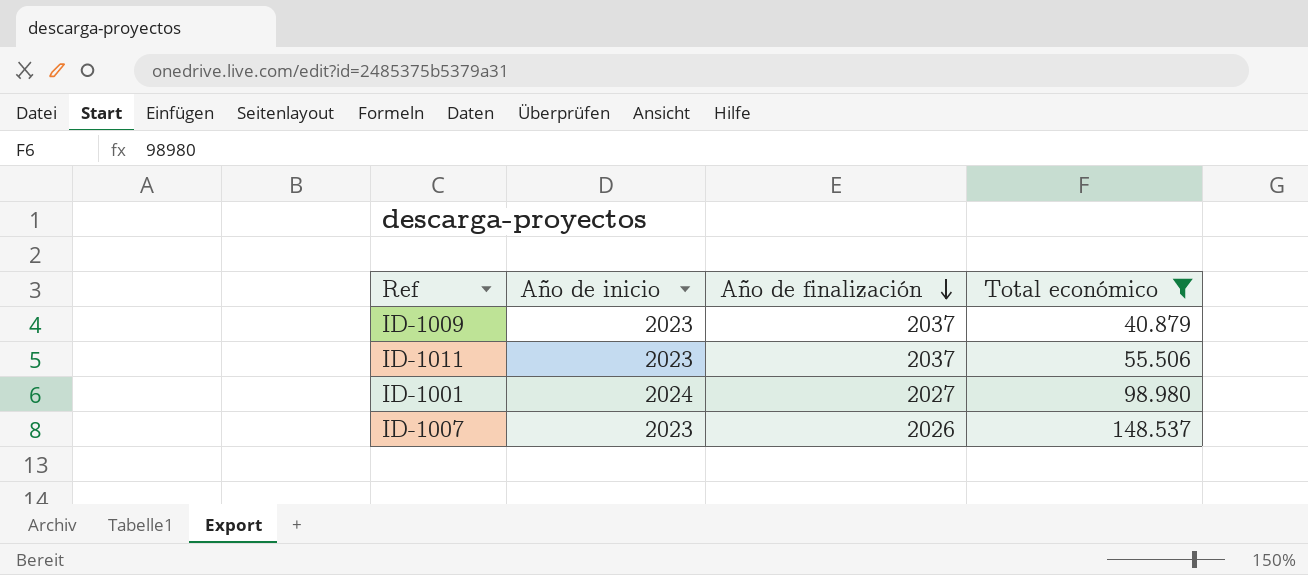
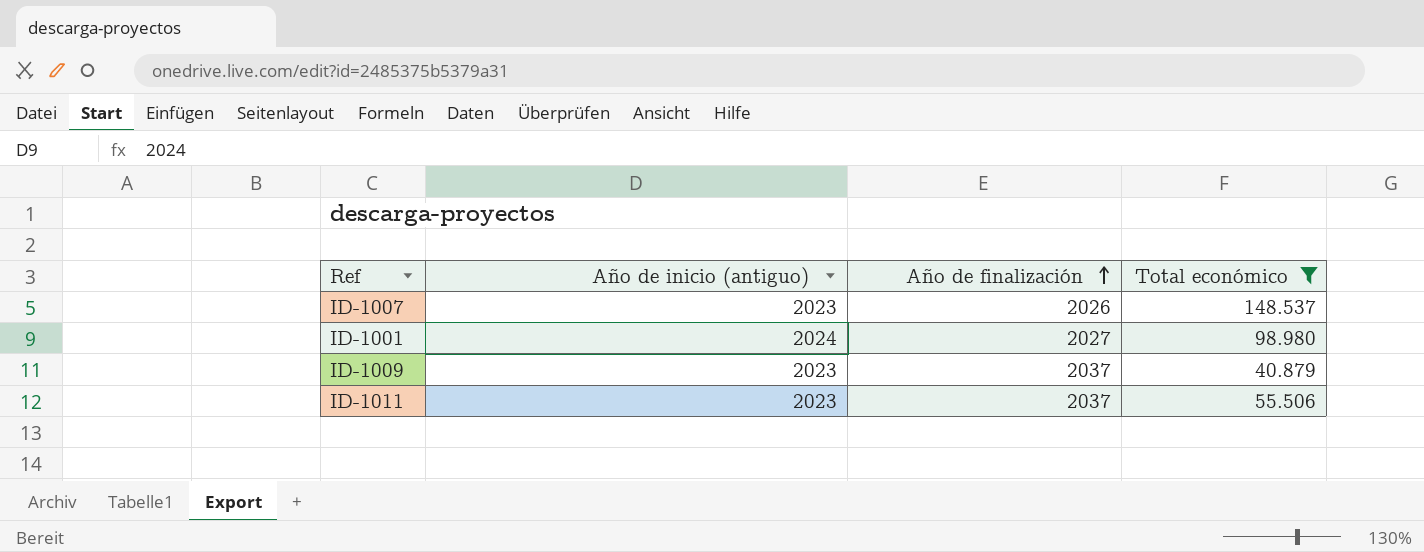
row order: Año de finalización descending -> Año de finalización ascending
column name: Año de inicio -> Año de inicio (antiguo)

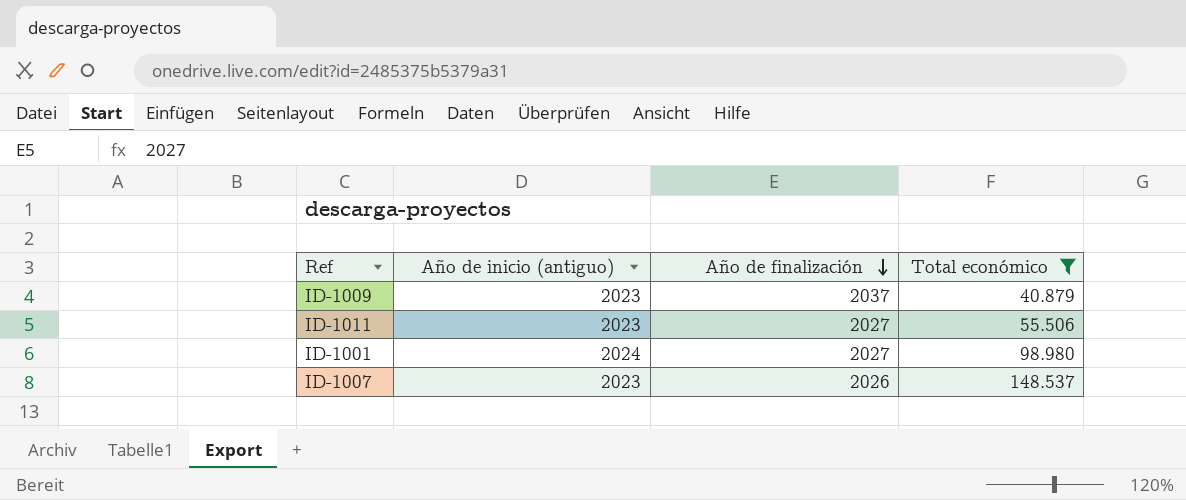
row order: Año de finalización ascending -> Año de finalización descending
ID-1011 | Año de finalización: 2037 -> 2027

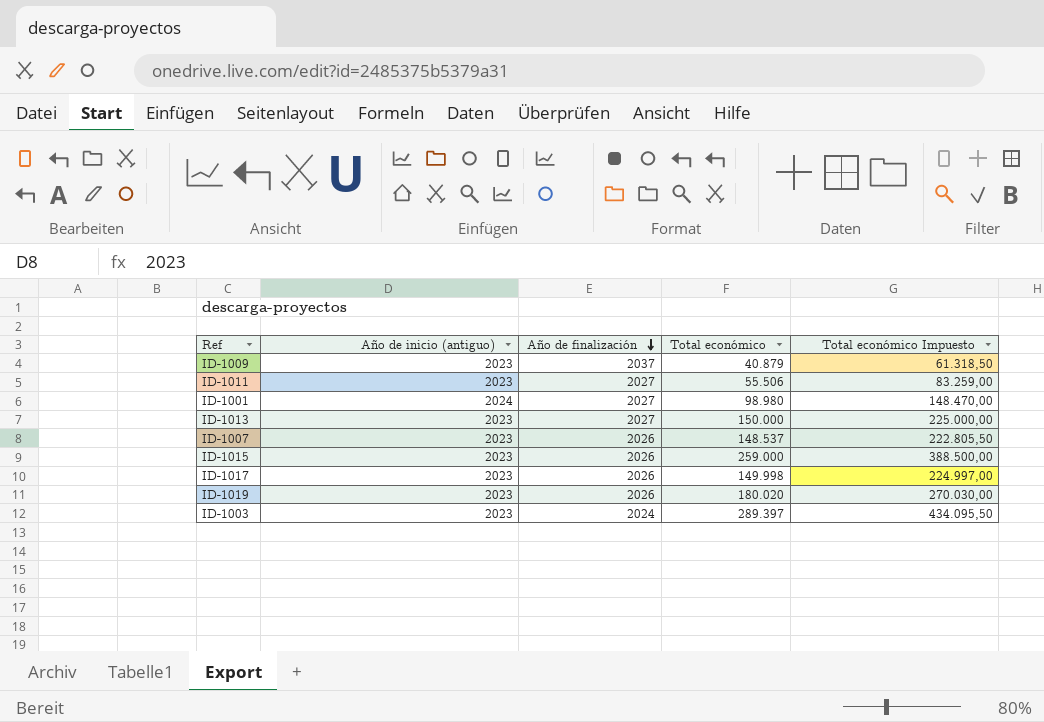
filter: Total económico <= 148.537 -> none
column Total económico Impuesto | formula: none -> [Total económico] * 1,5

